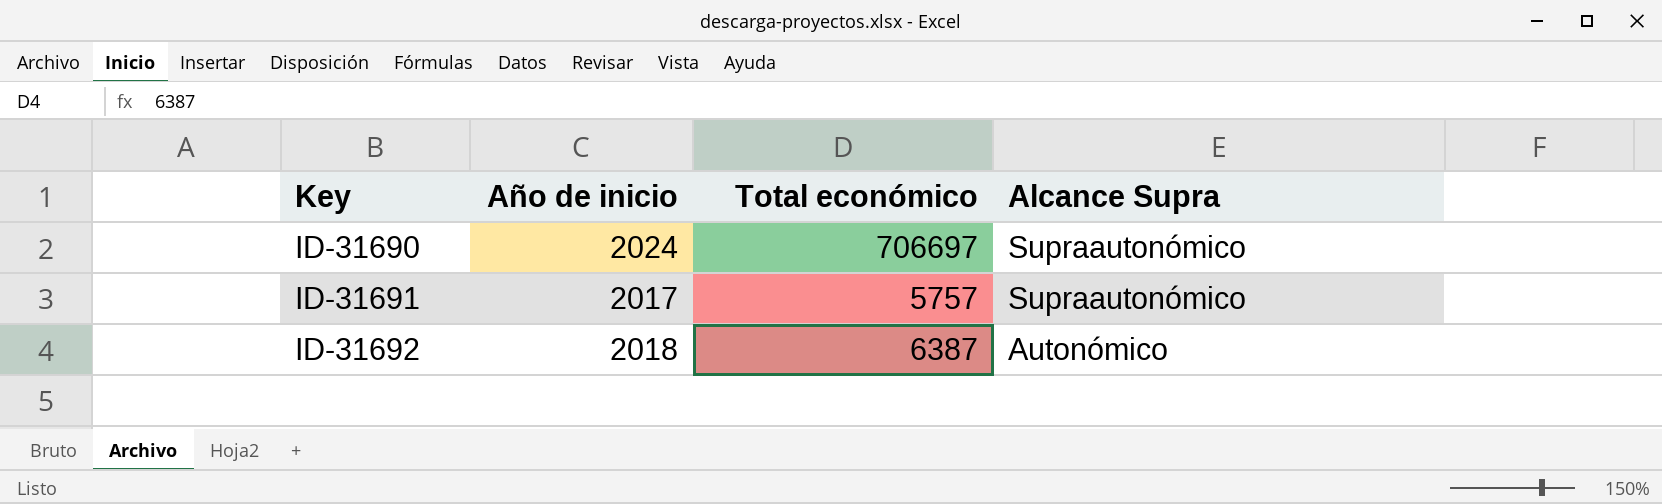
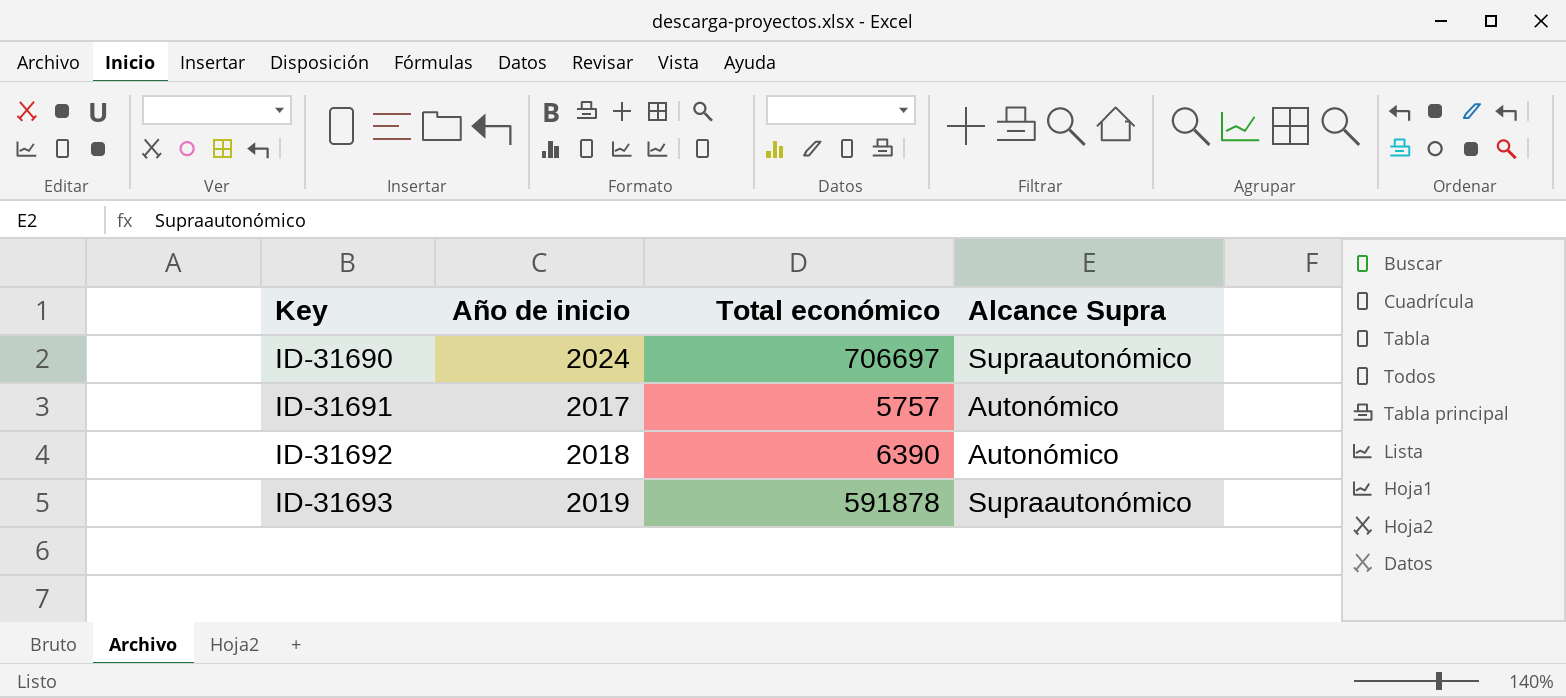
ID-31691 | Alcance Supra: Supraautonómico -> Autonómico
ID-31692 | Total económico: 6387 -> 6390
row ID-31693: none -> 2019 | 591878 | Supraautonómico

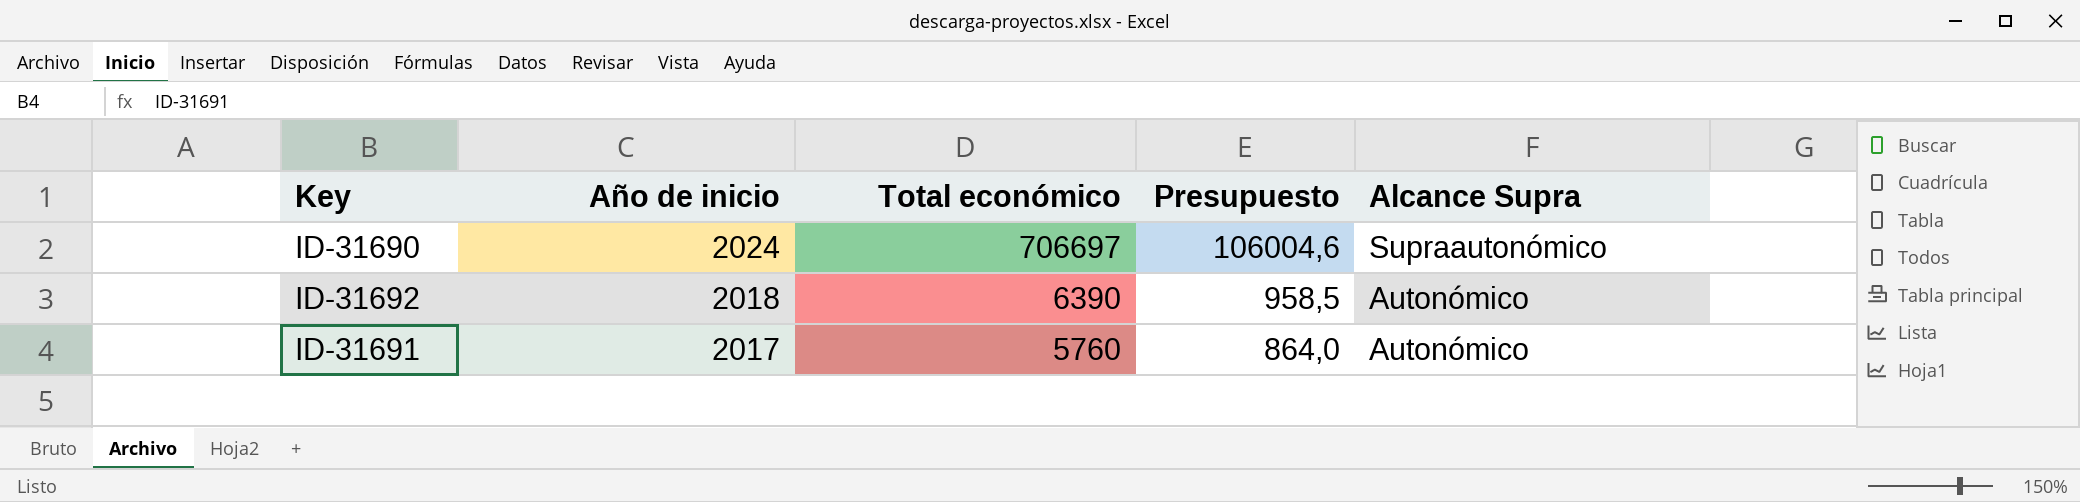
row order: Key ascending -> Año de inicio descending
column Presupuesto | formula: none -> [Total económico] * 0,15
row ID-31693: 2019 | 591878 | Supraautonómico -> none
ID-31691 | Total económico: 5757 -> 5760

